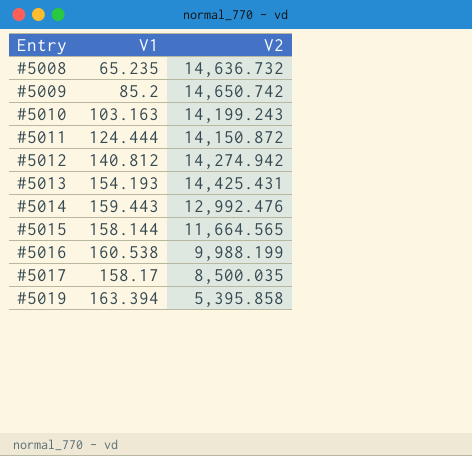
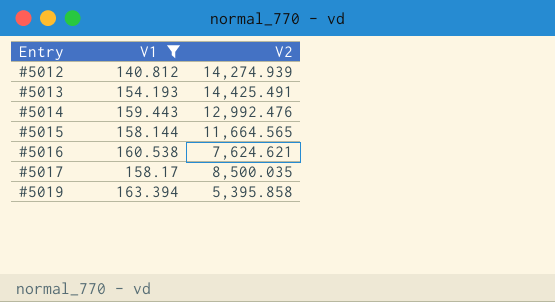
filter: none -> V1 >= 140.812
#5012 | V2: 14,274.942 -> 14,274.939
#5013 | V2: 14,425.431 -> 14,425.491
#5016 | V2: 9,988.199 -> 7,624.621

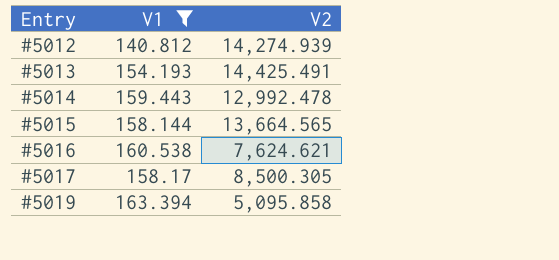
#5014 | V2: 12,992.476 -> 12,992.478
#5015 | V2: 11,664.565 -> 13,664.565
#5017 | V2: 8,500.035 -> 8,500.305
#5019 | V2: 5,395.858 -> 5,095.858

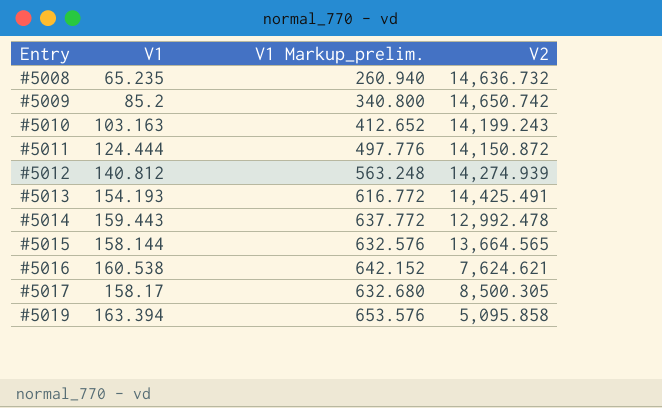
filter: V1 >= 140.812 -> none
column V1 Markup_prelim. | formula: none -> [V1] * 4

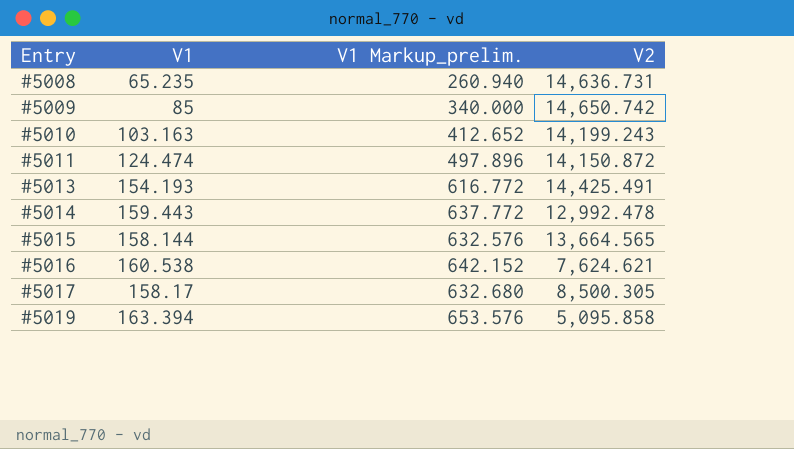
row #5012: 140.812 | 563.248 | 14,274.939 -> none
#5008 | V2: 14,636.732 -> 14,636.731
#5009 | V1: 85.2 -> 85
#5009 | V1 Markup_prelim.: 340.800 -> 340.000
#5011 | V1: 124.444 -> 124.474
#5011 | V1 Markup_prelim.: 497.776 -> 497.896

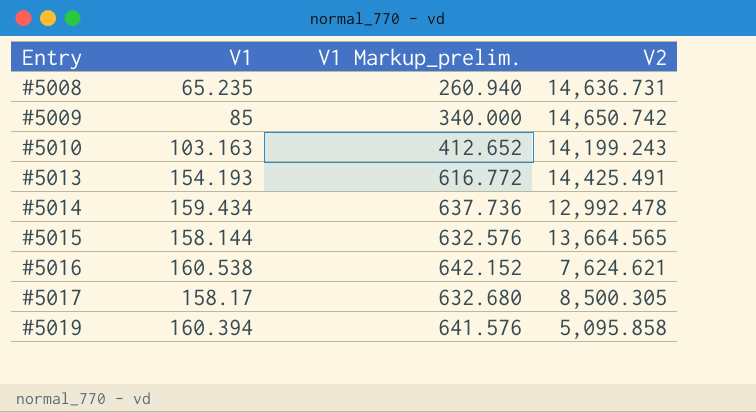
row #5011: 124.474 | 497.896 | 14,150.872 -> none
#5014 | V1: 159.443 -> 159.434
#5014 | V1 Markup_prelim.: 637.772 -> 637.736
#5019 | V1: 163.394 -> 160.394
#5019 | V1 Markup_prelim.: 653.576 -> 641.576

